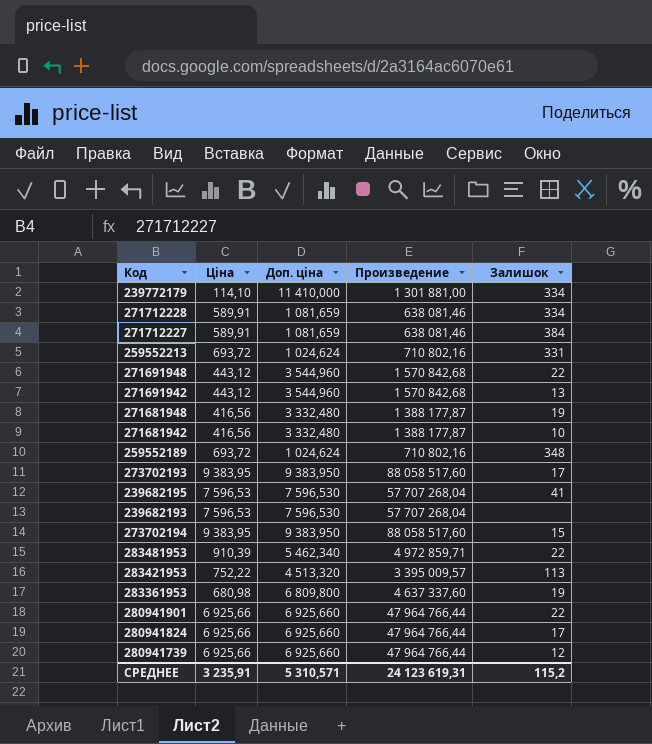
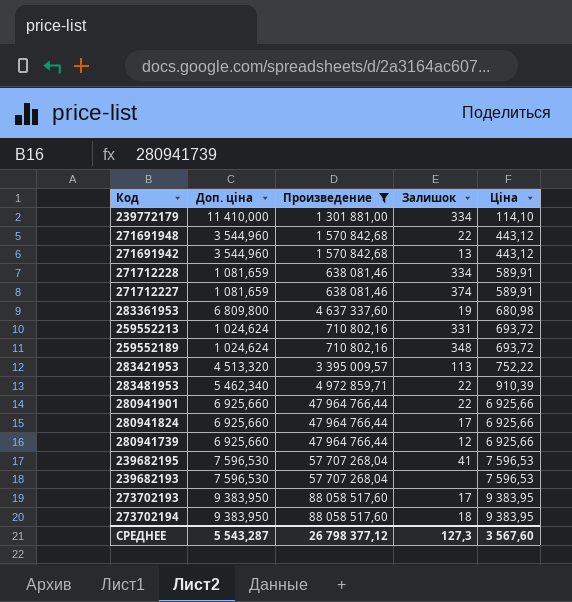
filter: none -> Произведение != 1 388 177,87
row order: none -> Ціна ascending
column Ціна | position: 2 -> 5
271712227 | Залишок: 384 -> 374
273702194 | Залишок: 15 -> 18
СРЕДНЕЕ | Доп. ціна: 5 310,571 -> 5 543,287
СРЕДНЕЕ | Произведение: 24 123 619,31 -> 26 798 377,12
СРЕДНЕЕ | Залишок: 115,2 -> 127,3
СРЕДНЕЕ | Ціна: 3 235,91 -> 3 567,60

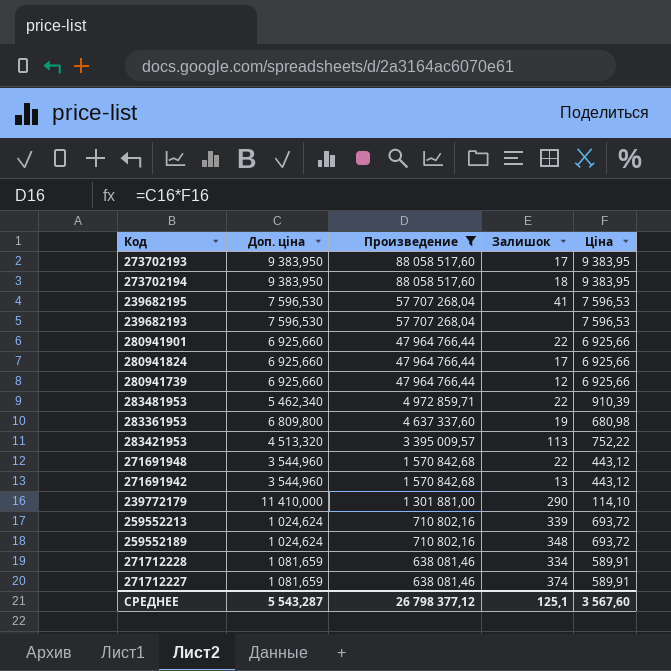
row order: Ціна ascending -> Произведение descending
239772179 | Залишок: 334 -> 290
259552213 | Залишок: 331 -> 339
СРЕДНЕЕ | Залишок: 127,3 -> 125,1

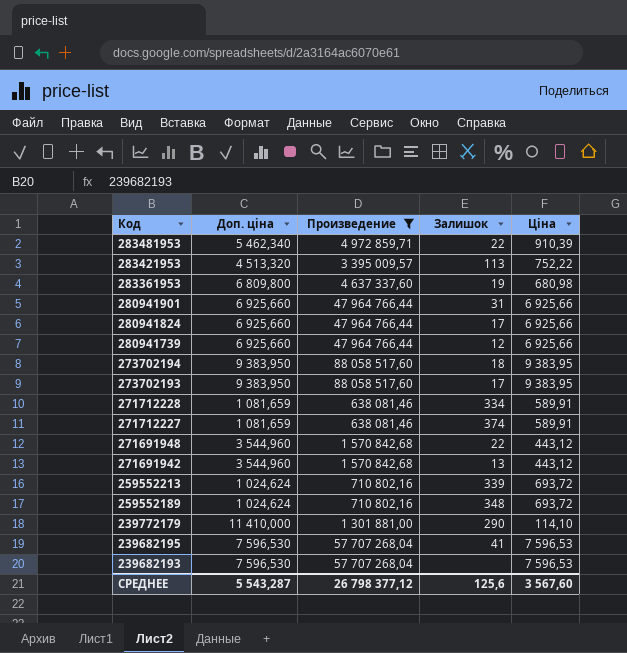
row order: Произведение descending -> Код descending
280941901 | Залишок: 22 -> 31
СРЕДНЕЕ | Залишок: 125,1 -> 125,6

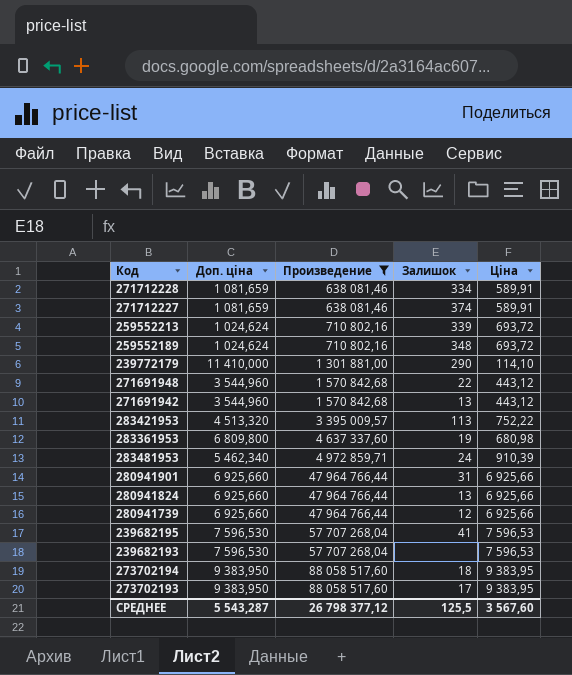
row order: Код descending -> Произведение ascending
283481953 | Залишок: 22 -> 24
280941824 | Залишок: 17 -> 13
СРЕДНЕЕ | Залишок: 125,6 -> 125,5

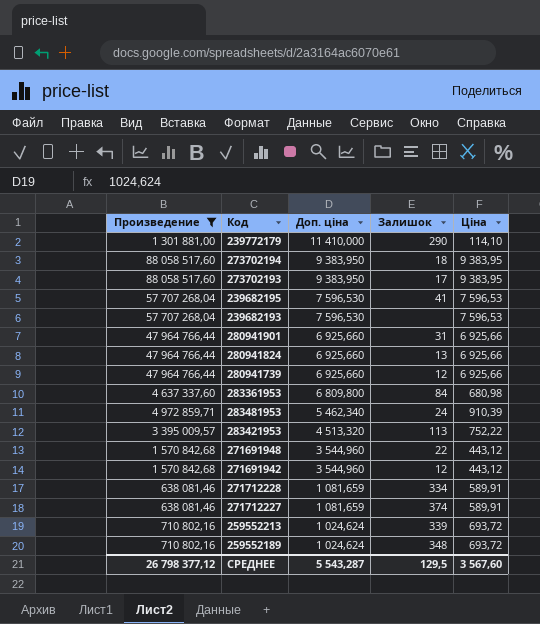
row order: Произведение ascending -> Доп. ціна descending
column Произведение | position: 3 -> 1
283361953 | Залишок: 19 -> 84
271691942 | Залишок: 13 -> 12
СРЕДНЕЕ | Залишок: 125,5 -> 129,5

